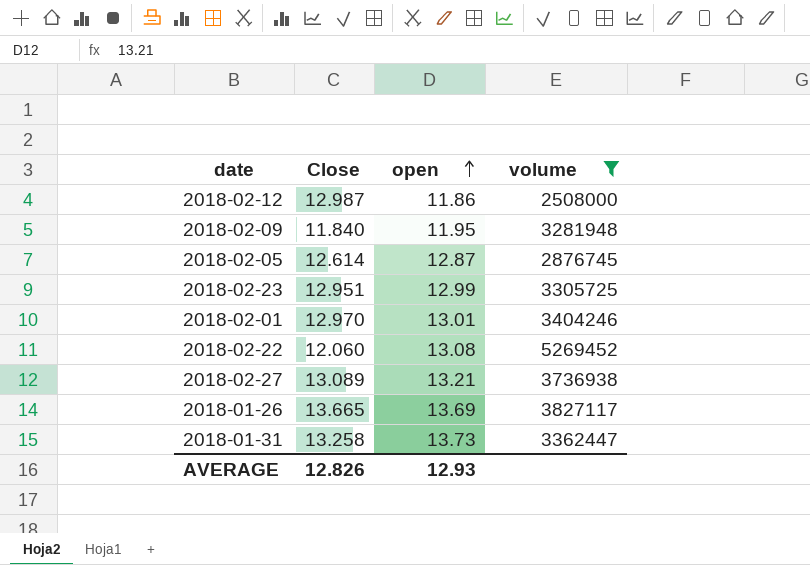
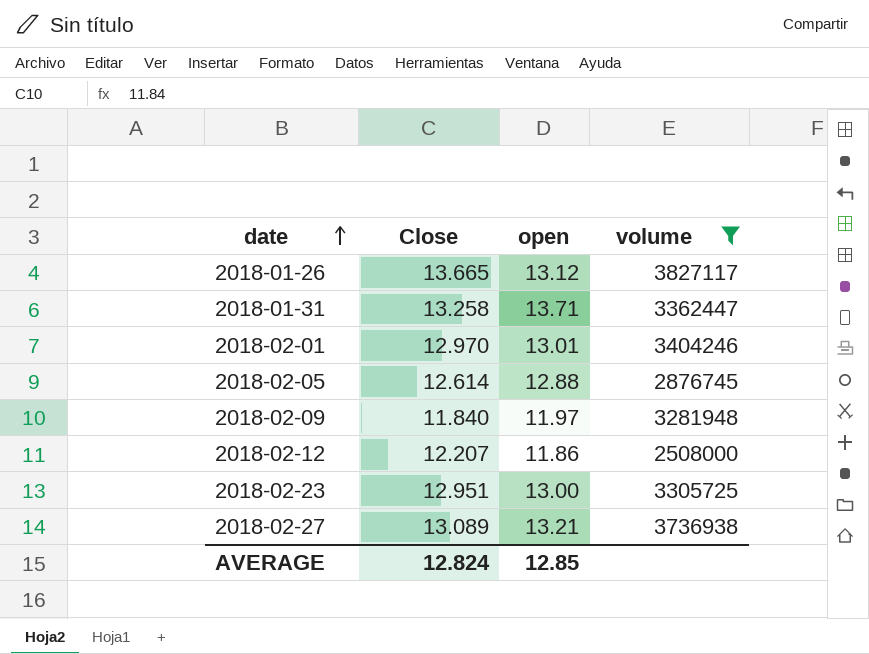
row order: open ascending -> date ascending
row 2018-02-22: 12.060 | 13.08 | 5269452 -> none
2018-01-26 | open: 13.69 -> 13.12
2018-01-31 | open: 13.73 -> 13.71
2018-02-05 | open: 12.87 -> 12.88
2018-02-09 | open: 11.95 -> 11.97
2018-02-12 | Close: 12.987 -> 12.207
2018-02-23 | open: 12.99 -> 13.00
AVERAGE | Close: 12.826 -> 12.824
AVERAGE | open: 12.93 -> 12.85

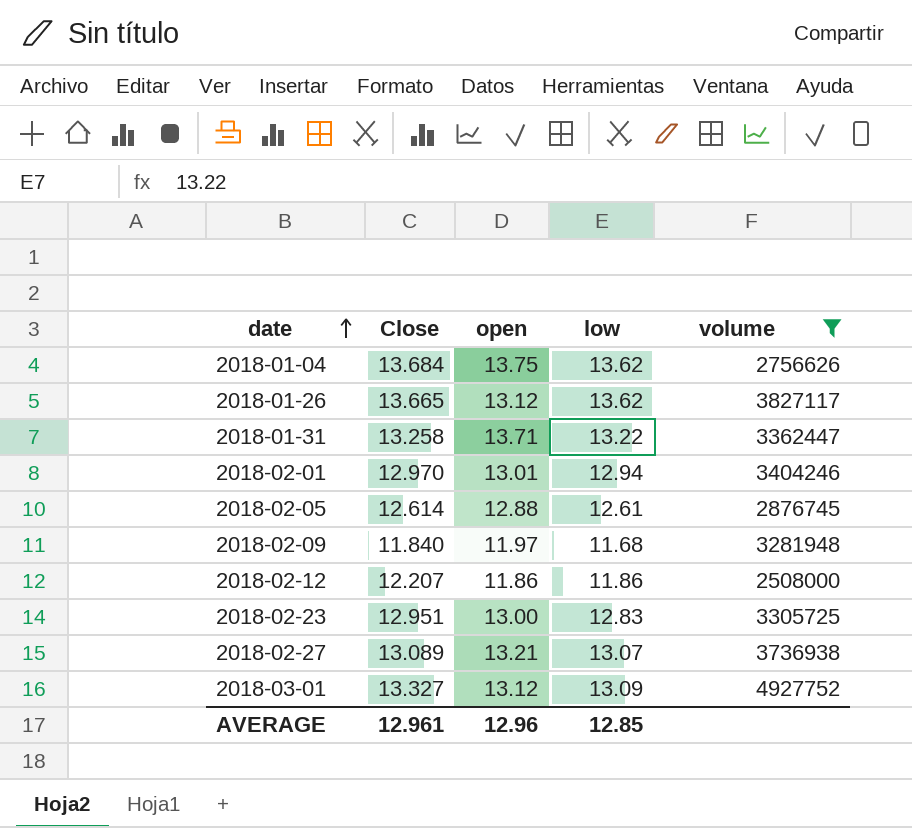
column low | position: none -> 4
row 2018-01-04: none -> 13.684 | 13.75 | 13.62 | 2756626
row 2018-03-01: none -> 13.327 | 13.12 | 13.09 | 4927752
AVERAGE | Close: 12.824 -> 12.961
AVERAGE | open: 12.85 -> 12.96

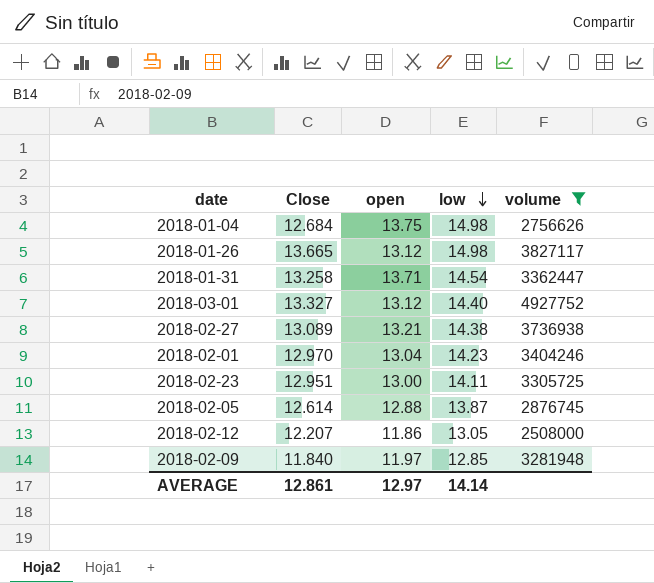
row order: date ascending -> low descending
2018-01-04 | Close: 13.684 -> 12.684
2018-01-04 | low: 13.62 -> 14.98
2018-01-26 | low: 13.62 -> 14.98
2018-01-31 | low: 13.22 -> 14.54
2018-03-01 | low: 13.09 -> 14.40
2018-02-27 | low: 13.07 -> 14.38
2018-02-01 | open: 13.01 -> 13.04
2018-02-01 | low: 12.94 -> 14.23
2018-02-23 | low: 12.83 -> 14.11
2018-02-05 | low: 12.61 -> 13.87
2018-02-12 | low: 11.86 -> 13.05
2018-02-09 | low: 11.68 -> 12.85
AVERAGE | Close: 12.961 -> 12.861
AVERAGE | open: 12.96 -> 12.97
AVERAGE | low: 12.85 -> 14.14

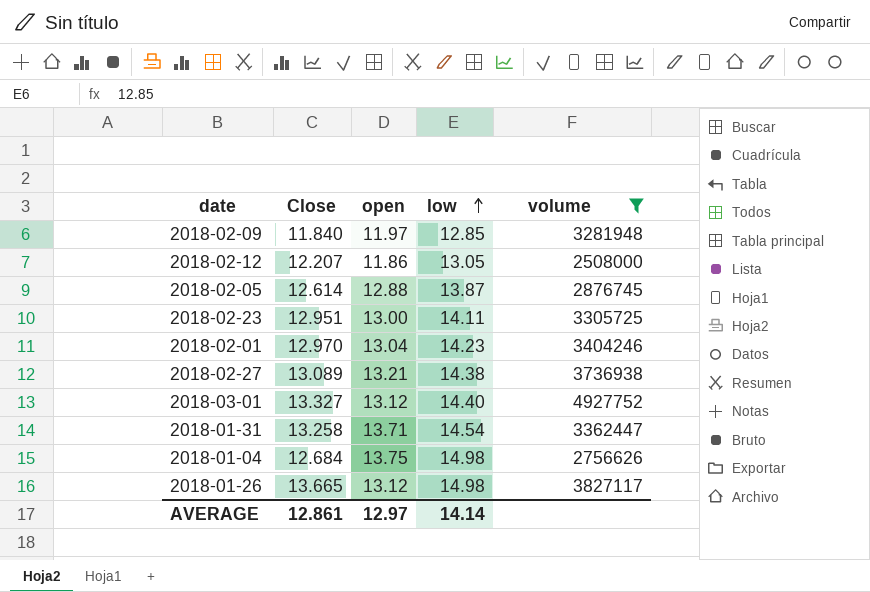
row order: low descending -> low ascending

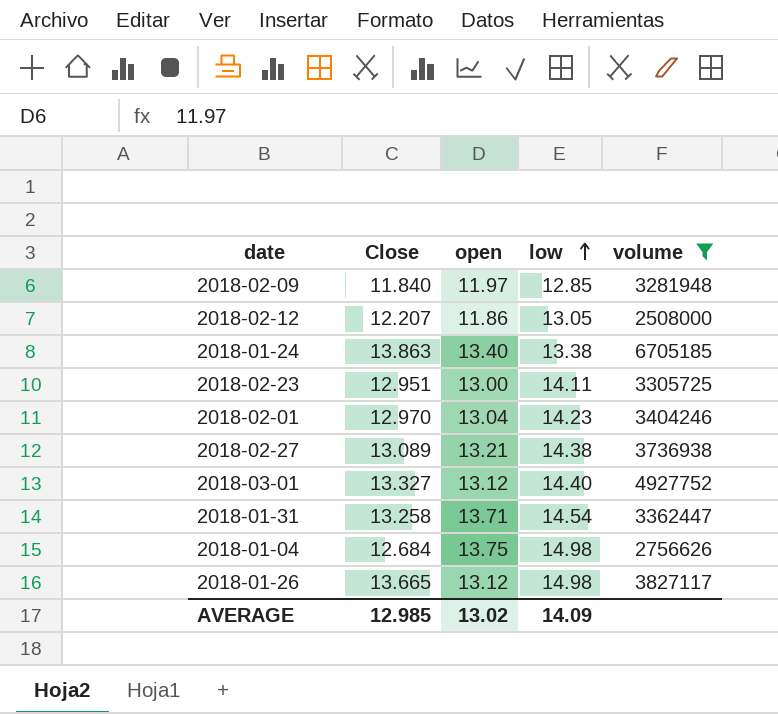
row 2018-02-05: 12.614 | 12.88 | 13.87 | 2876745 -> none
row 2018-01-24: none -> 13.863 | 13.40 | 13.38 | 6705185
AVERAGE | Close: 12.861 -> 12.985
AVERAGE | open: 12.97 -> 13.02
AVERAGE | low: 14.14 -> 14.09

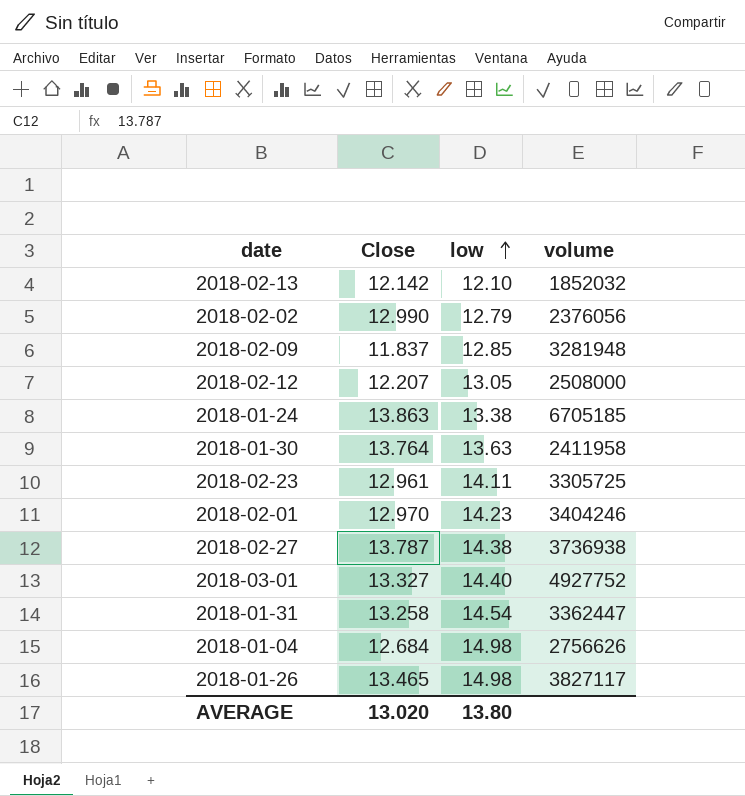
filter: volume >= 2508000 -> none
column open | position: 3 -> none
2018-02-09 | Close: 11.840 -> 11.837
2018-02-23 | Close: 12.951 -> 12.961
2018-02-27 | Close: 13.089 -> 13.787
2018-01-26 | Close: 13.665 -> 13.465
AVERAGE | Close: 12.985 -> 13.020
AVERAGE | low: 14.09 -> 13.80

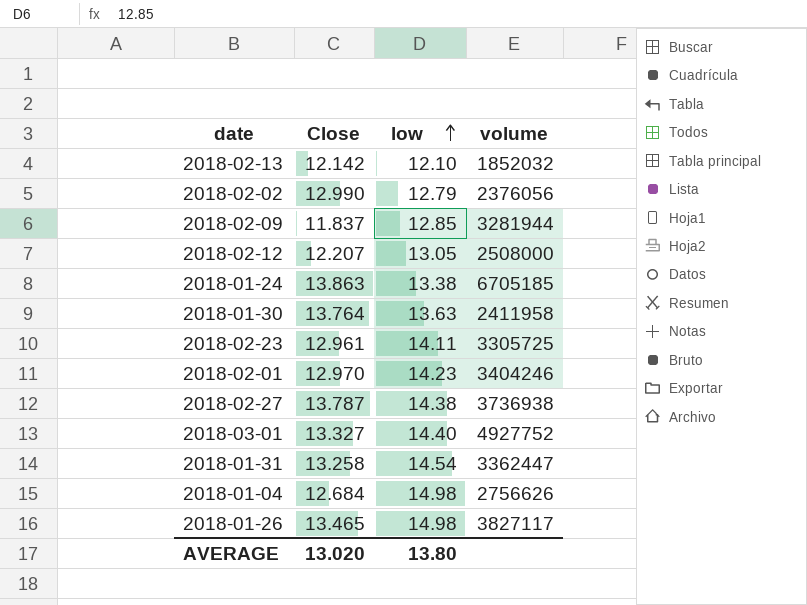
2018-02-09 | volume: 3281948 -> 3281944

